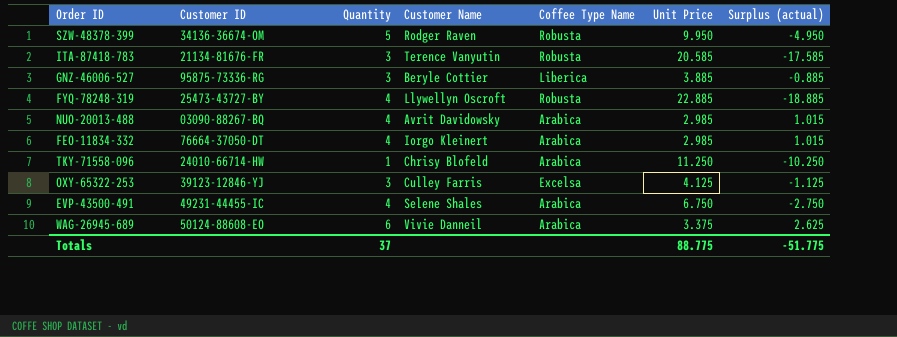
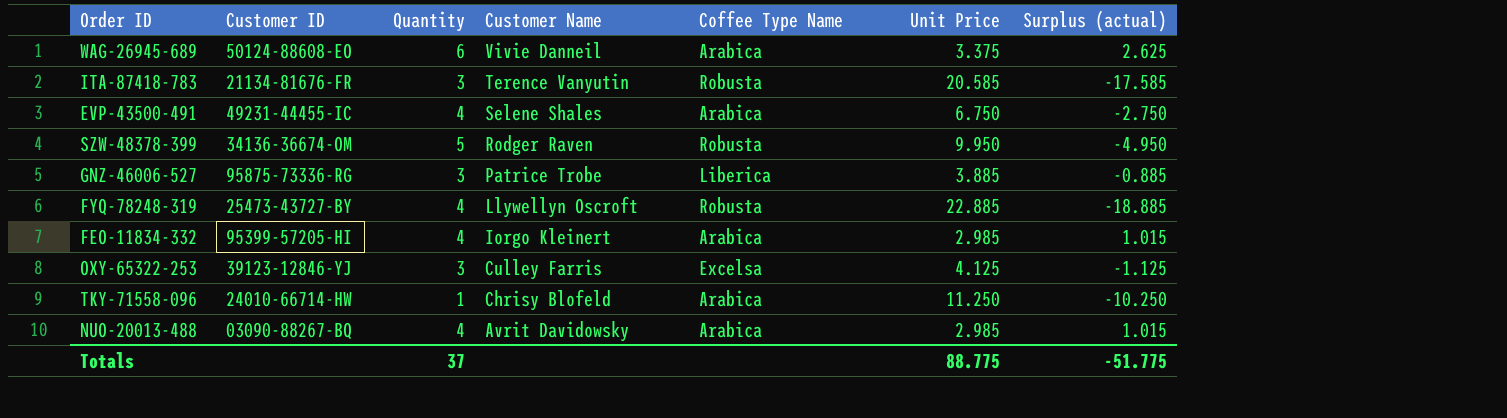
row order: none -> Customer Name descending
GNZ-46006-527 | Customer Name: Beryle Cottier -> Patrice Trobe
FEO-11834-332 | Customer ID: 76664-37050-DT -> 95399-57205-HI

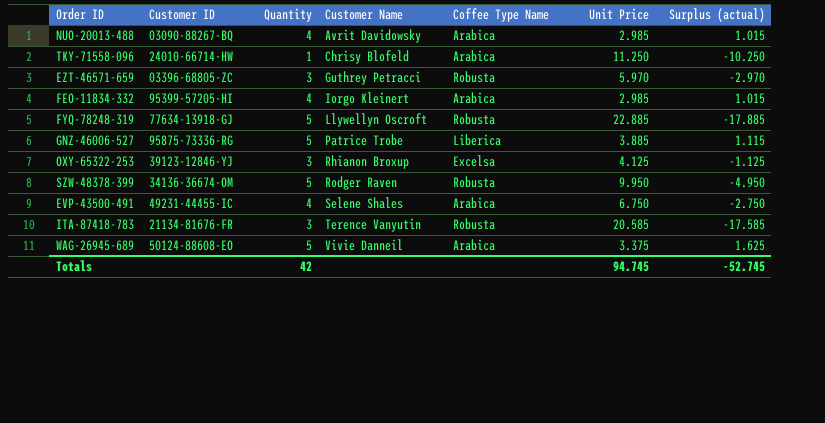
row order: Customer Name descending -> Customer Name ascending
row EZT-46571-659: none -> 03396-68805-ZC | 3 | Guthrey Petracci | Robusta | 5.970 | -2.970
FYQ-78248-319 | Customer ID: 25473-43727-BY -> 77634-13918-GJ
FYQ-78248-319 | Quantity: 4 -> 5
FYQ-78248-319 | Surplus (actual): -18.885 -> -17.885
GNZ-46006-527 | Quantity: 3 -> 5
GNZ-46006-527 | Surplus (actual): -0.885 -> 1.115
OXY-65322-253 | Customer Name: Culley Farris -> Rhianon Broxup
WAG-26945-689 | Quantity: 6 -> 5
WAG-26945-689 | Surplus (actual): 2.625 -> 1.625
Totals | Quantity: 37 -> 42
Totals | Unit Price: 88.775 -> 94.745
Totals | Surplus (actual): -51.775 -> -52.745

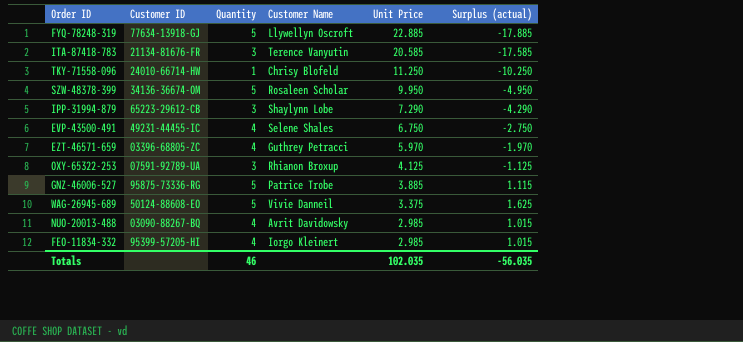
row order: Customer Name ascending -> Unit Price descending
column Coffee Type Name | position: 5 -> none
SZW-48378-399 | Customer Name: Rodger Raven -> Rosaleen Scholar
row IPP-31994-879: none -> 65223-29612-CB | 3 | Shaylynn Lobe | 7.290 | -4.290
EZT-46571-659 | Quantity: 3 -> 4
EZT-46571-659 | Surplus (actual): -2.970 -> -1.970
OXY-65322-253 | Customer ID: 39123-12846-YJ -> 07591-92789-UA
Totals | Quantity: 42 -> 46
Totals | Unit Price: 94.745 -> 102.035
Totals | Surplus (actual): -52.745 -> -56.035

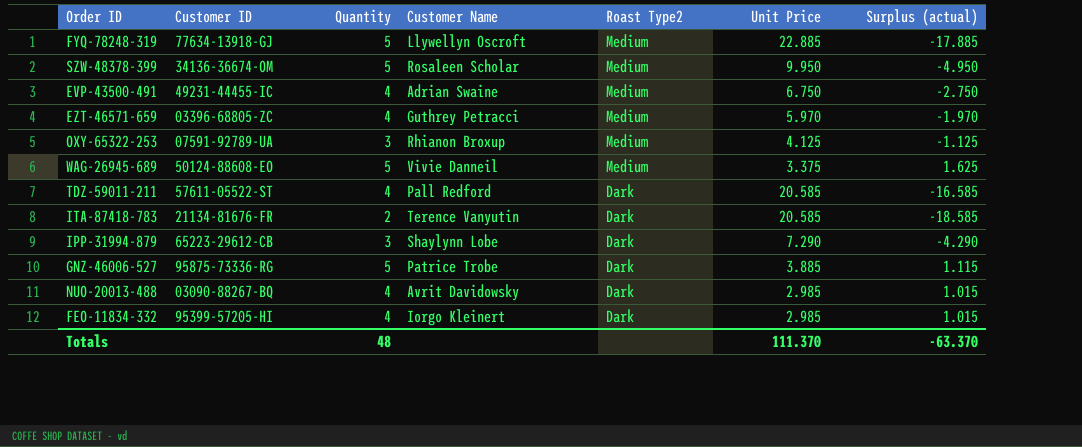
row order: Unit Price descending -> Roast Type2 descending
column Roast Type2 | position: none -> 5
row TKY-71558-096: 24010-66714-HW | 1 | Chrisy Blofeld | 11.250 | -10.250 -> none
EVP-43500-491 | Customer Name: Selene Shales -> Adrian Swaine
row TDZ-59011-211: none -> 57611-05522-ST | 4 | Pall Redford | Dark | 20.585 | -16.585
ITA-87418-783 | Quantity: 3 -> 2
ITA-87418-783 | Surplus (actual): -17.585 -> -18.585
Totals | Quantity: 46 -> 48
Totals | Unit Price: 102.035 -> 111.370
Totals | Surplus (actual): -56.035 -> -63.370

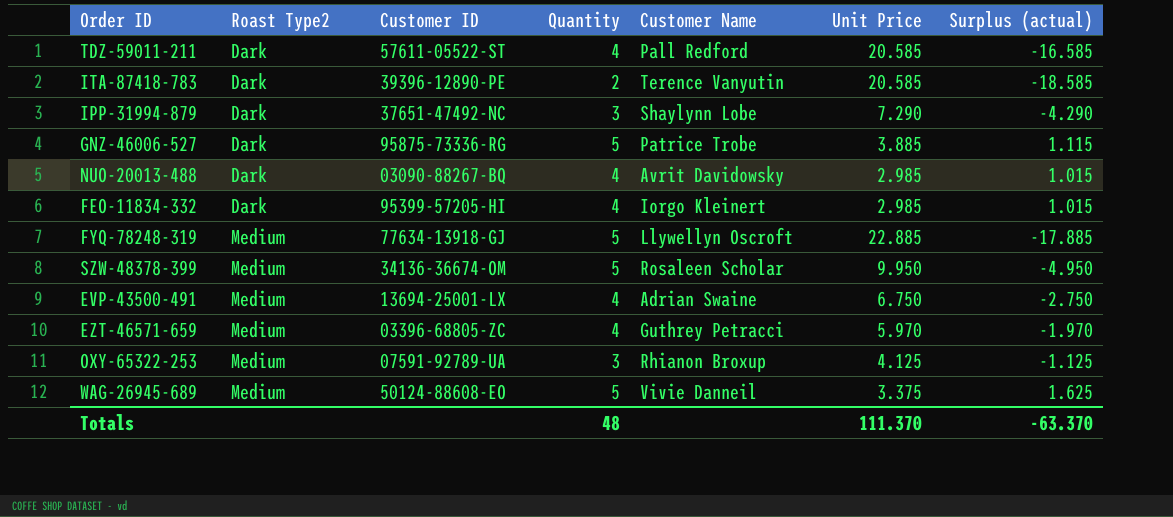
row order: Roast Type2 descending -> Roast Type2 ascending
column Roast Type2 | position: 5 -> 2
ITA-87418-783 | Customer ID: 21134-81676-FR -> 39396-12890-PE
IPP-31994-879 | Customer ID: 65223-29612-CB -> 37651-47492-NC
EVP-43500-491 | Customer ID: 49231-44455-IC -> 13694-25001-LX

